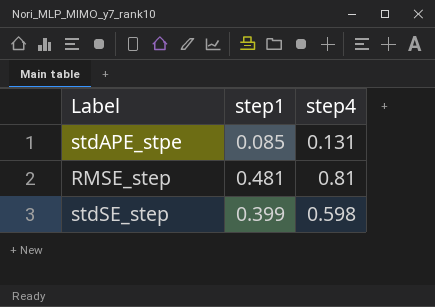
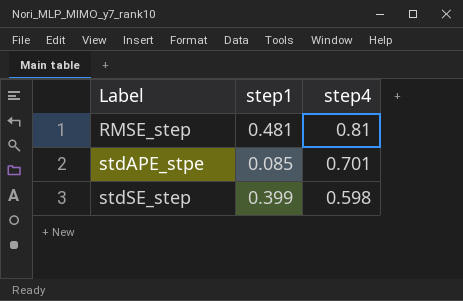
row order: none -> Label ascending
stdAPE_stpe | step4: 0.131 -> 0.701

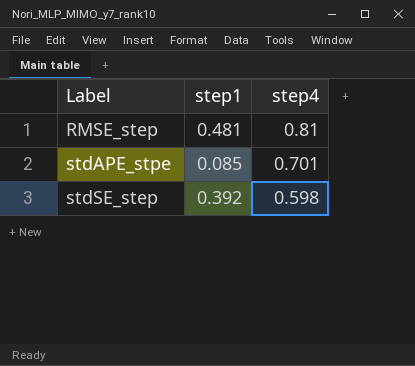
stdSE_step | step1: 0.399 -> 0.392

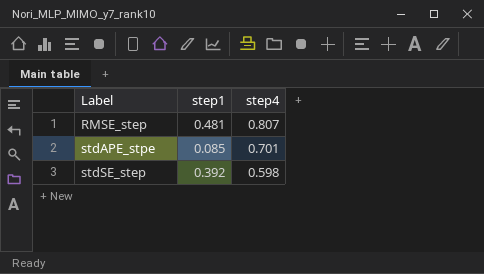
RMSE_step | step4: 0.81 -> 0.807

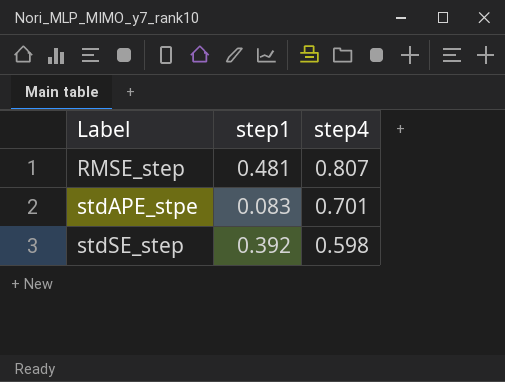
stdAPE_stpe | step1: 0.085 -> 0.083

